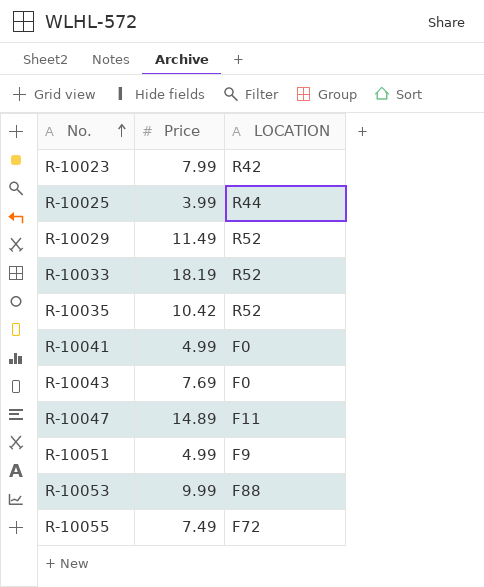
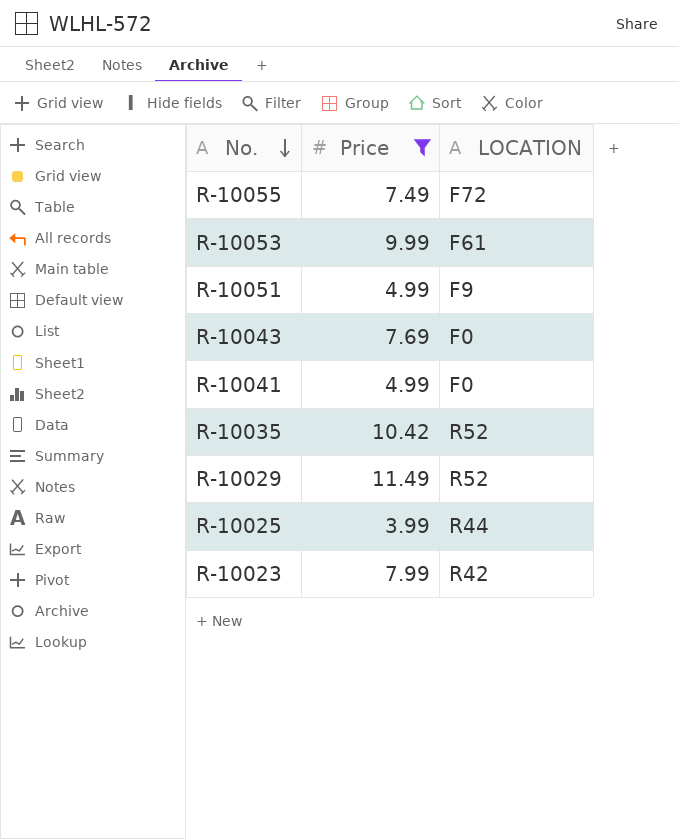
filter: none -> Price <= 11.49
row order: No. ascending -> No. descending
R-10053 | LOCATION: F88 -> F61

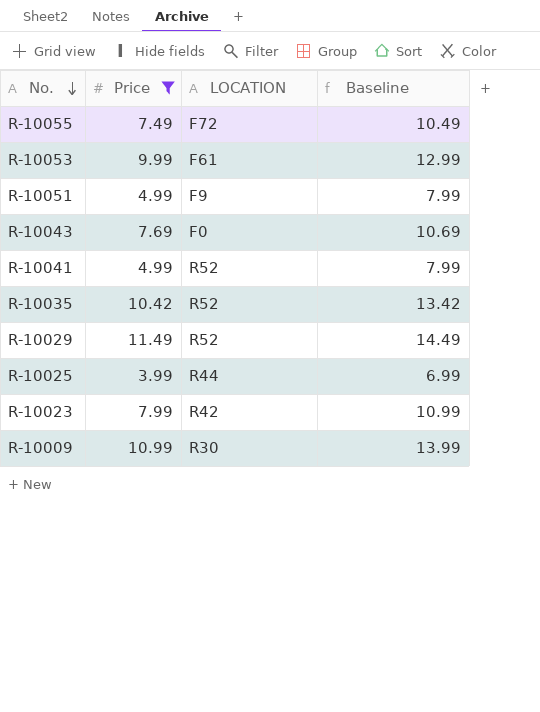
column Baseline | formula: none -> [Price] + 3
R-10041 | LOCATION: F0 -> R52
row R-10009: none -> 10.99 | R30 | 13.99

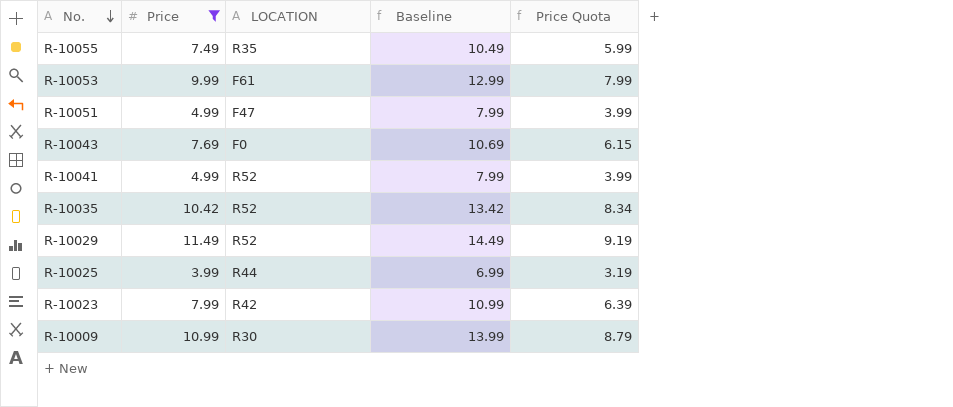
column Price Quota | formula: none -> [Price] * 0.8
R-10055 | LOCATION: F72 -> R35
R-10051 | LOCATION: F9 -> F47

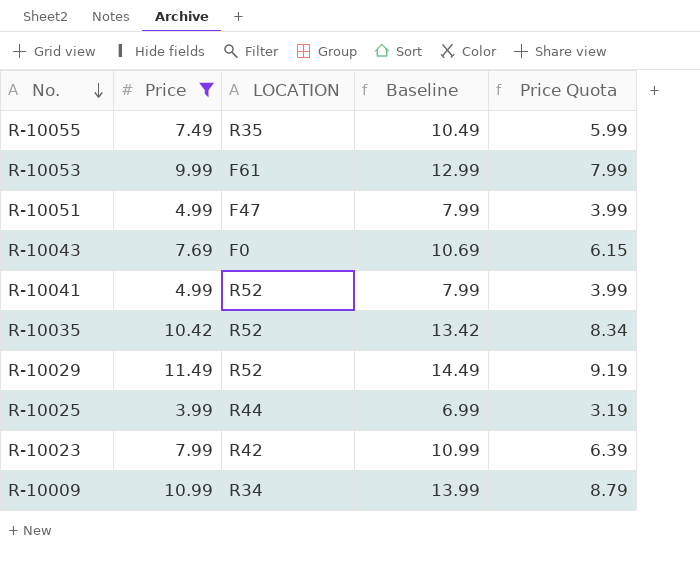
R-10009 | LOCATION: R30 -> R34

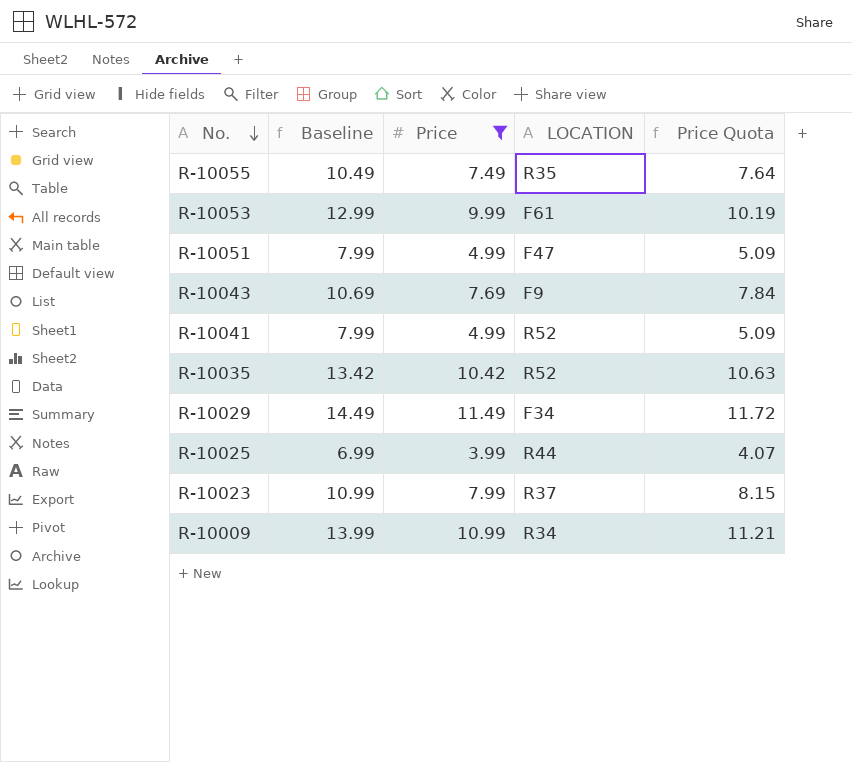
column Baseline | position: 4 -> 2
column Price Quota | formula: [Price] * 0.8 -> [Price] * 1.02
R-10043 | LOCATION: F0 -> F9
R-10029 | LOCATION: R52 -> F34
R-10023 | LOCATION: R42 -> R37

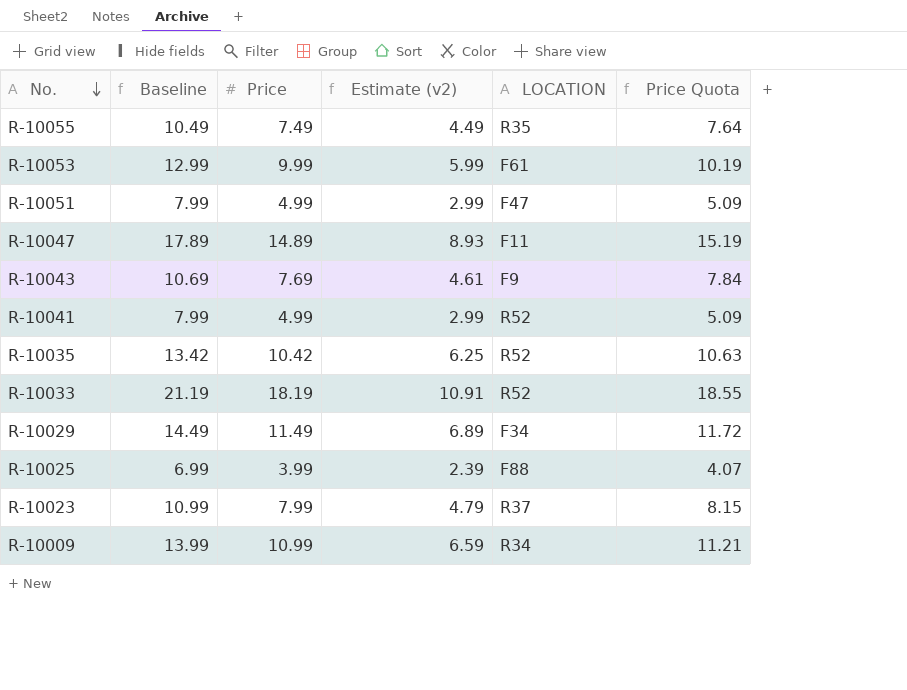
filter: Price <= 11.49 -> none
column Estimate (v2) | formula: none -> [Price] * 0.6
R-10025 | LOCATION: R44 -> F88

